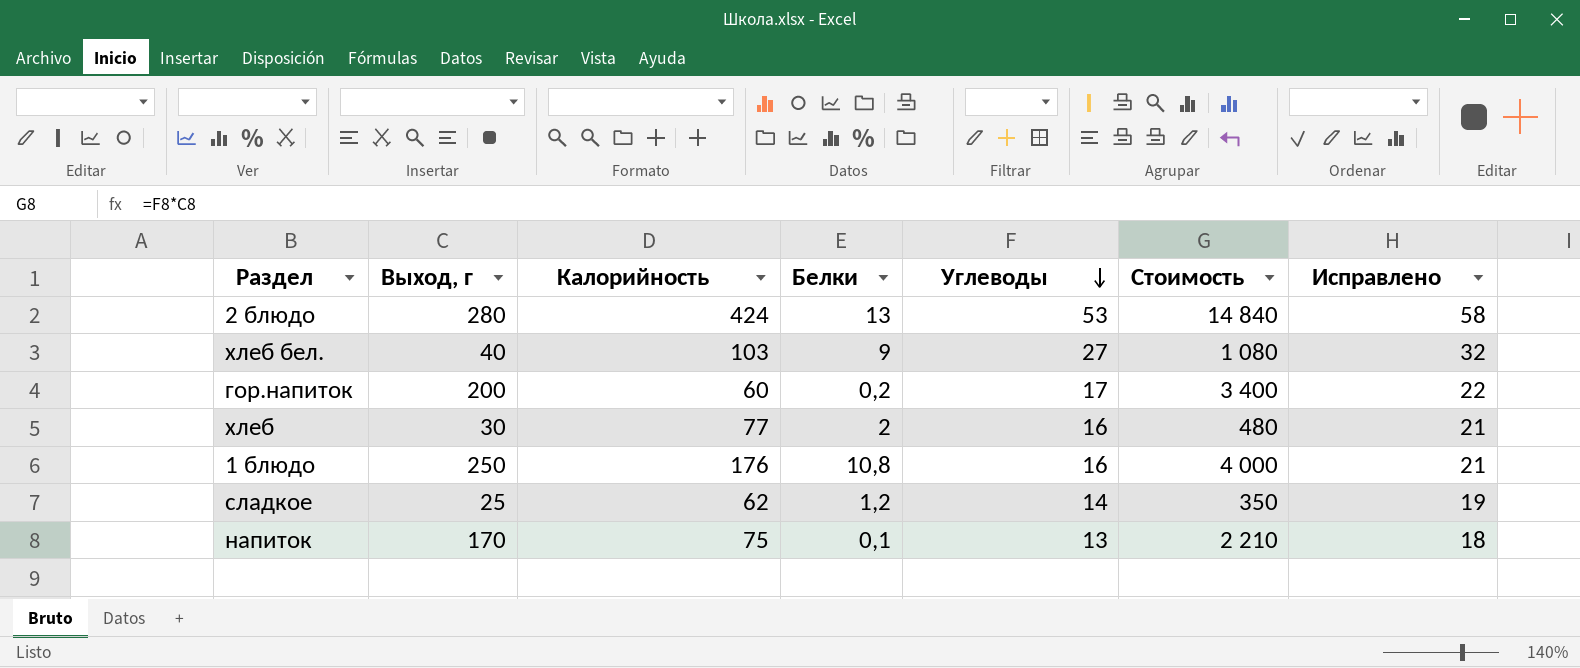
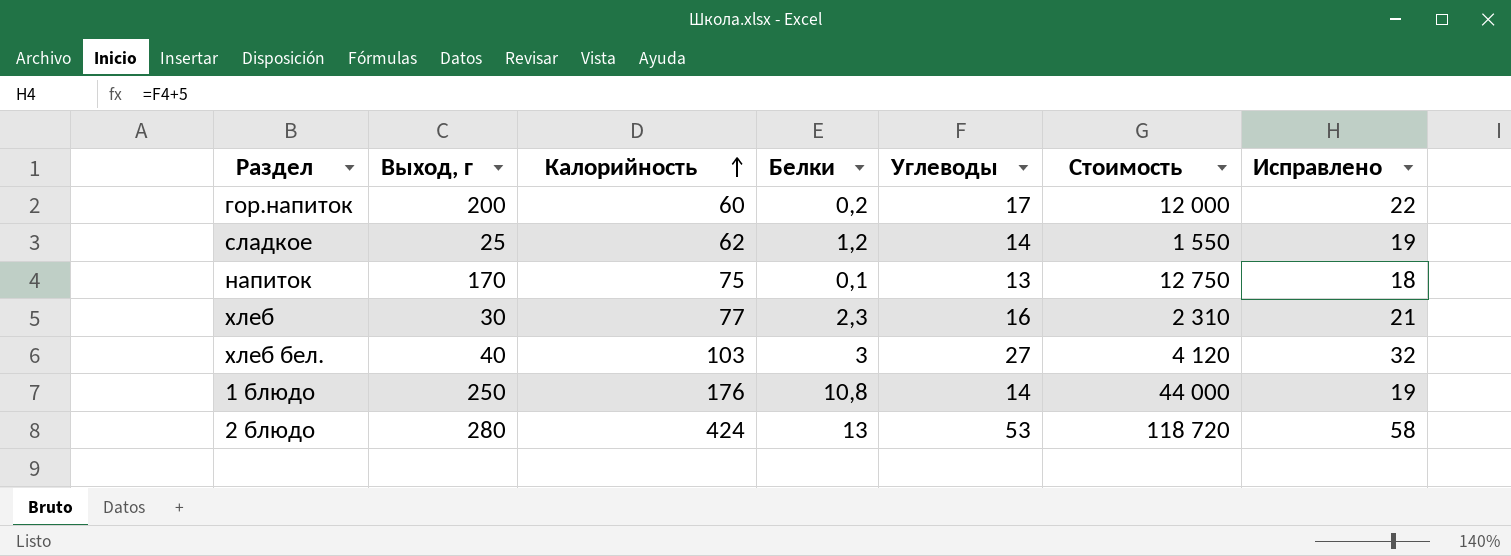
row order: Углеводы descending -> Калорийность ascending
column Стоимость | formula: [Выход, г] * [Углеводы] -> [Выход, г] * [Калорийность]
хлеб | Белки: 2 -> 2,3
хлеб бел. | Белки: 9 -> 3
1 блюдо | Углеводы: 16 -> 14
1 блюдо | Исправлено: 21 -> 19

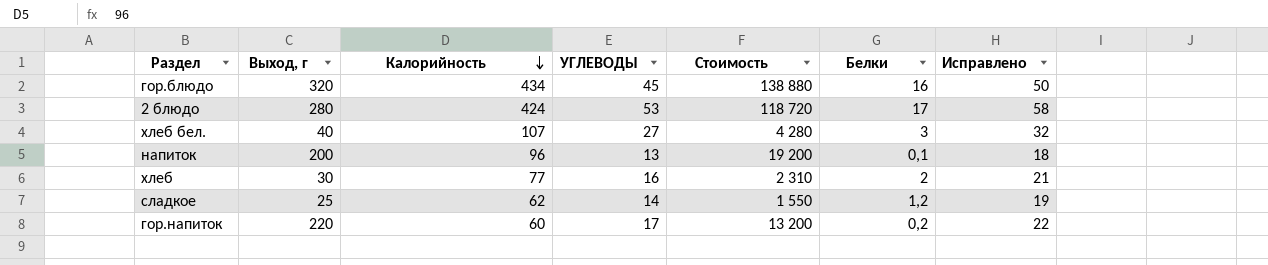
row order: Калорийность ascending -> Калорийность descending
column name: Углеводы -> УГЛЕВОДЫ
column Белки | position: 4 -> 6
row 1 блюдо: 250 | 176 | 10,8 | 14 | 44 000 | 19 -> none
row гор.блюдо: none -> 320 | 434 | 45 | 138 880 | 16 | 50
2 блюдо | Белки: 13 -> 17
хлеб бел. | Калорийность: 103 -> 107
хлеб бел. | Стоимость: 4 120 -> 4 280
напиток | Выход, г: 170 -> 200
напиток | Калорийность: 75 -> 96
напиток | Стоимость: 12 750 -> 19 200
хлеб | Белки: 2,3 -> 2
гор.напиток | Выход, г: 200 -> 220
гор.напиток | Стоимость: 12 000 -> 13 200

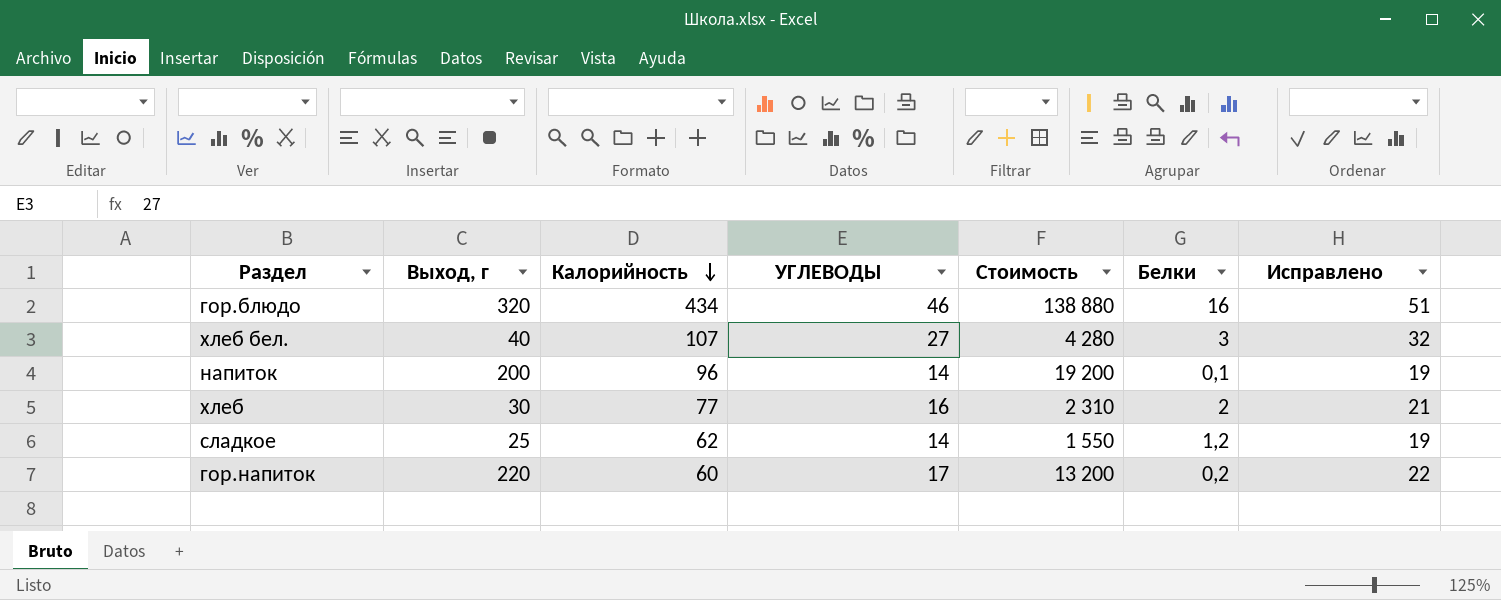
row 2 блюдо: 280 | 424 | 53 | 118 720 | 17 | 58 -> none
гор.блюдо | УГЛЕВОДЫ: 45 -> 46
гор.блюдо | Исправлено: 50 -> 51
напиток | УГЛЕВОДЫ: 13 -> 14
напиток | Исправлено: 18 -> 19

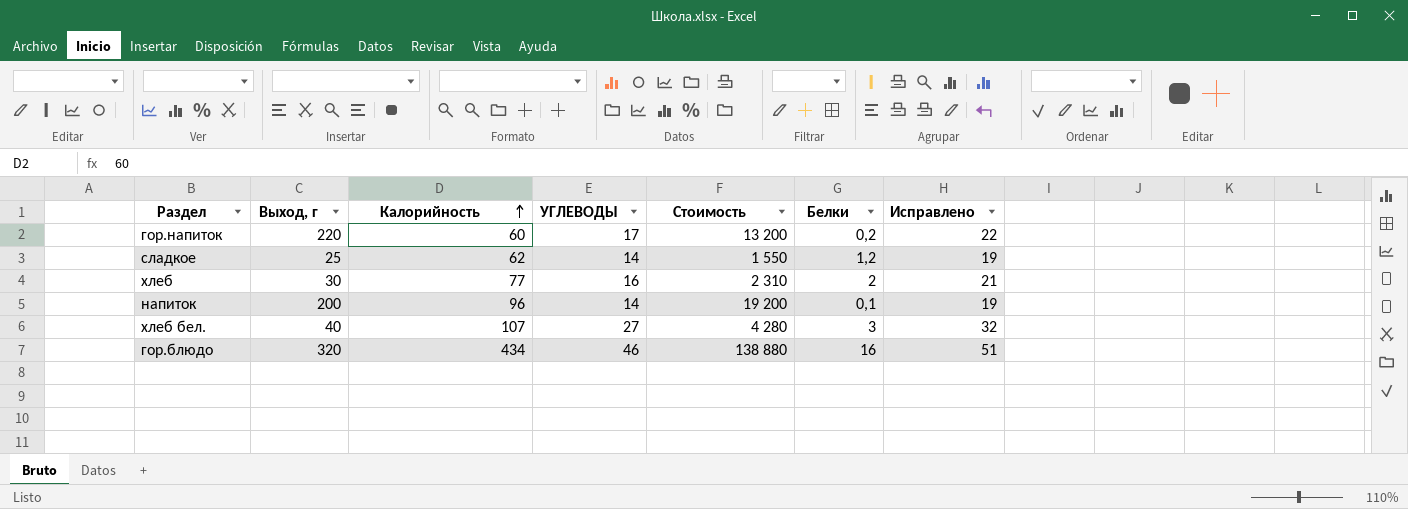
row order: Калорийность descending -> Калорийность ascending

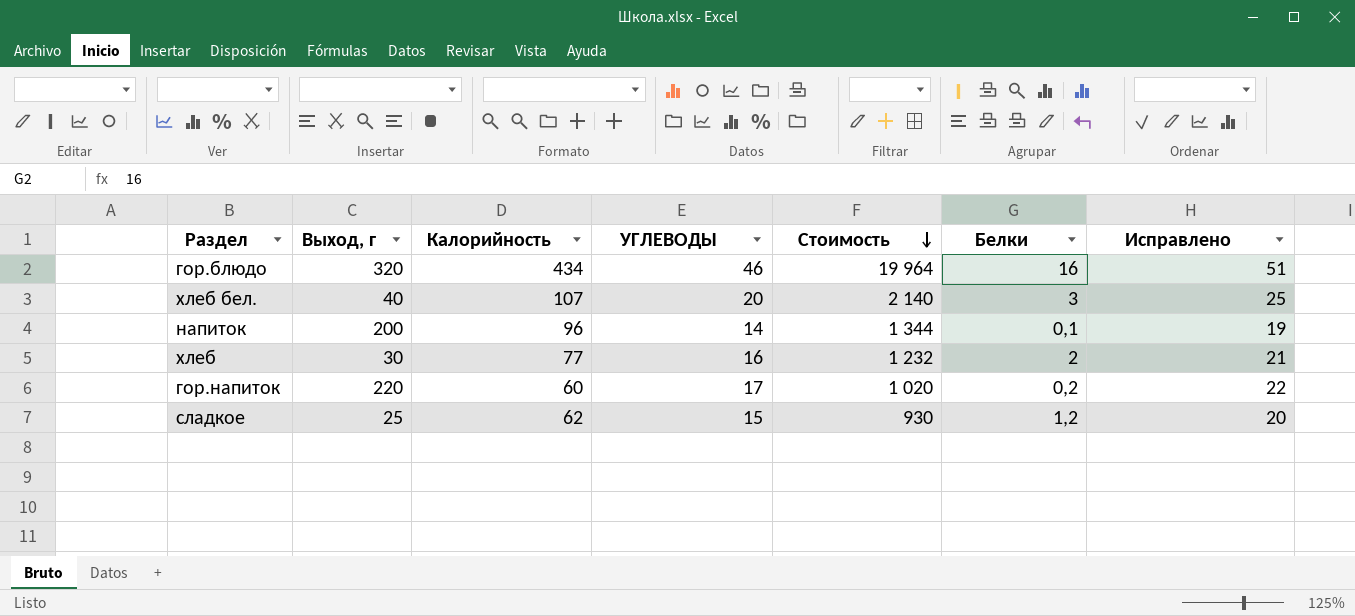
row order: Калорийность ascending -> Стоимость descending
column Стоимость | formula: [Выход, г] * [Калорийность] -> [Калорийность] * [УГЛЕВОДЫ]
хлеб бел. | УГЛЕВОДЫ: 27 -> 20
хлеб бел. | Исправлено: 32 -> 25
сладкое | УГЛЕВОДЫ: 14 -> 15
сладкое | Исправлено: 19 -> 20

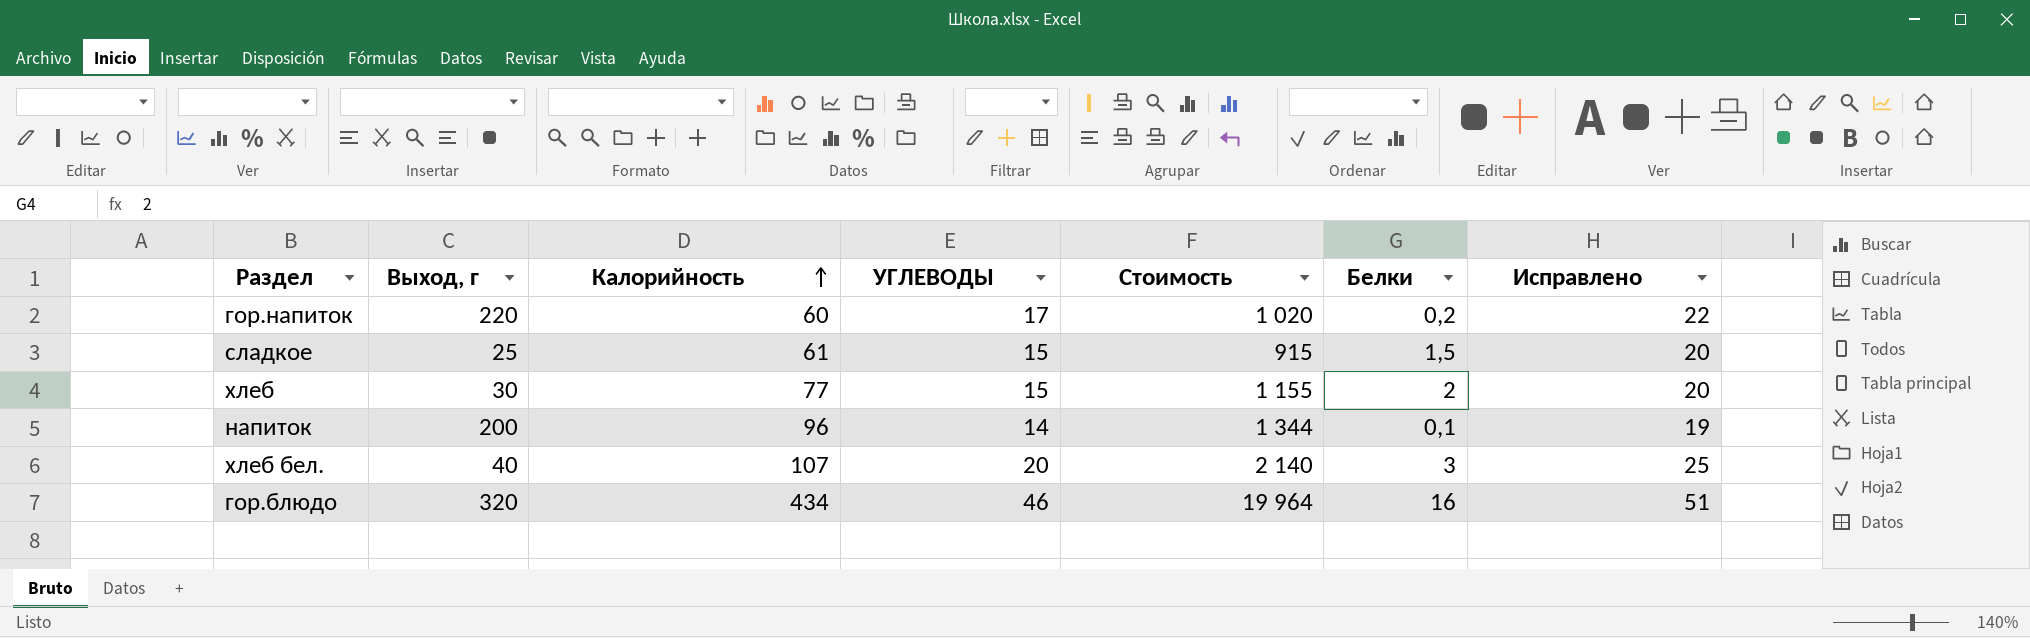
row order: Стоимость descending -> Калорийность ascending
сладкое | Калорийность: 62 -> 61
сладкое | Стоимость: 930 -> 915
сладкое | Белки: 1,2 -> 1,5
хлеб | УГЛЕВОДЫ: 16 -> 15
хлеб | Стоимость: 1 232 -> 1 155
хлеб | Исправлено: 21 -> 20

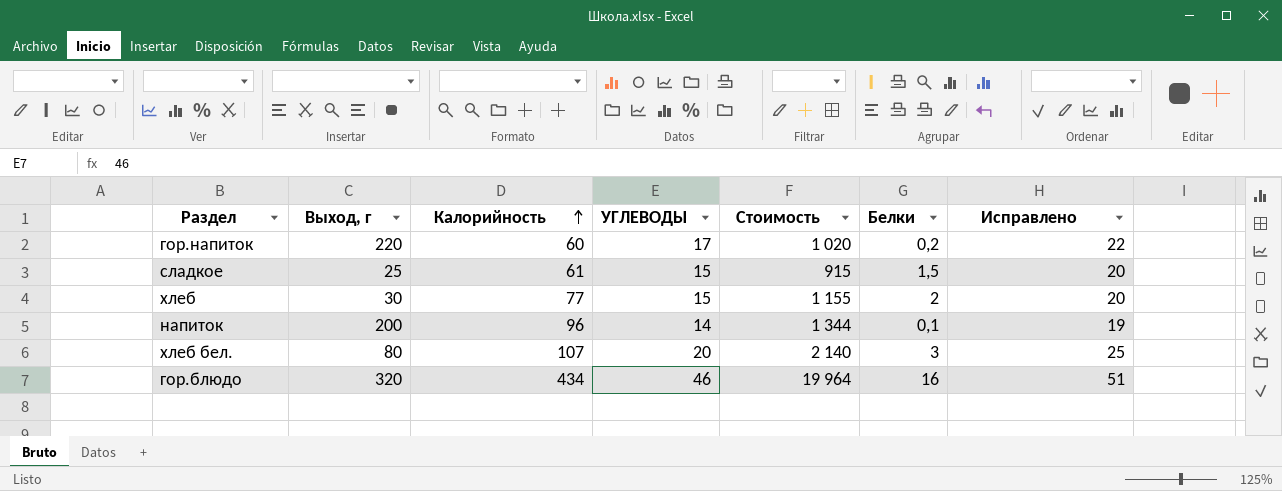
хлеб бел. | Выход, г: 40 -> 80

